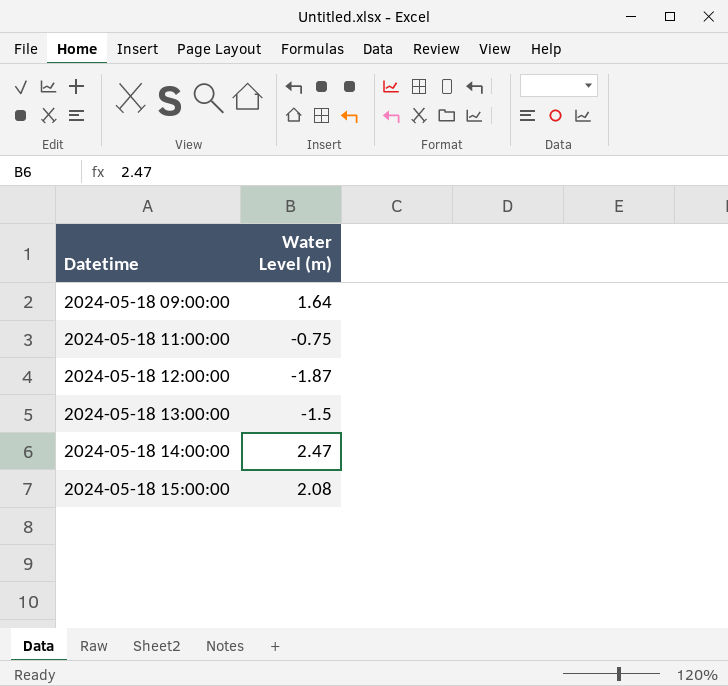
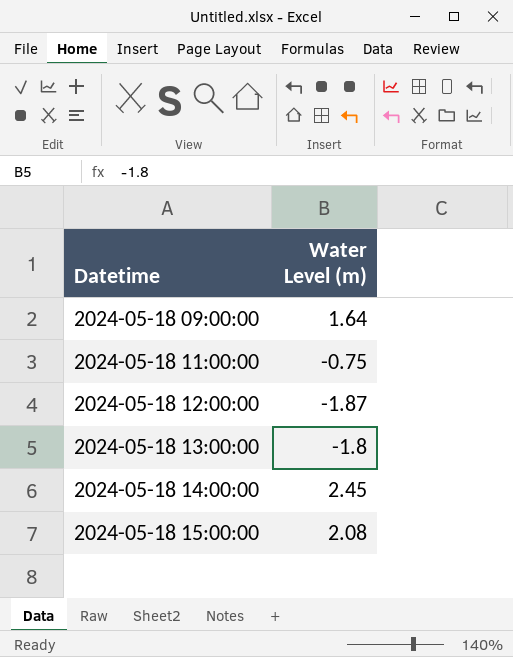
2024-05-18 13:00:00 | Water Level (m): -1.5 -> -1.8
2024-05-18 14:00:00 | Water Level (m): 2.47 -> 2.45

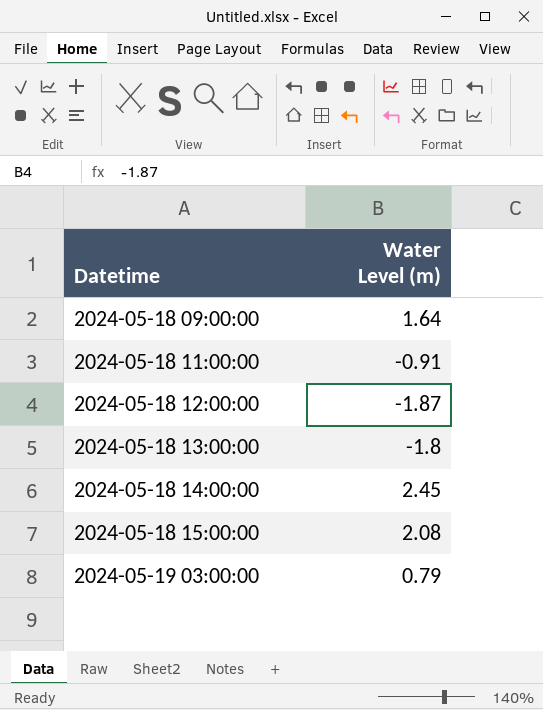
2024-05-18 11:00:00 | Water Level (m): -0.75 -> -0.91
row 2024-05-19 03:00:00: none -> 0.79

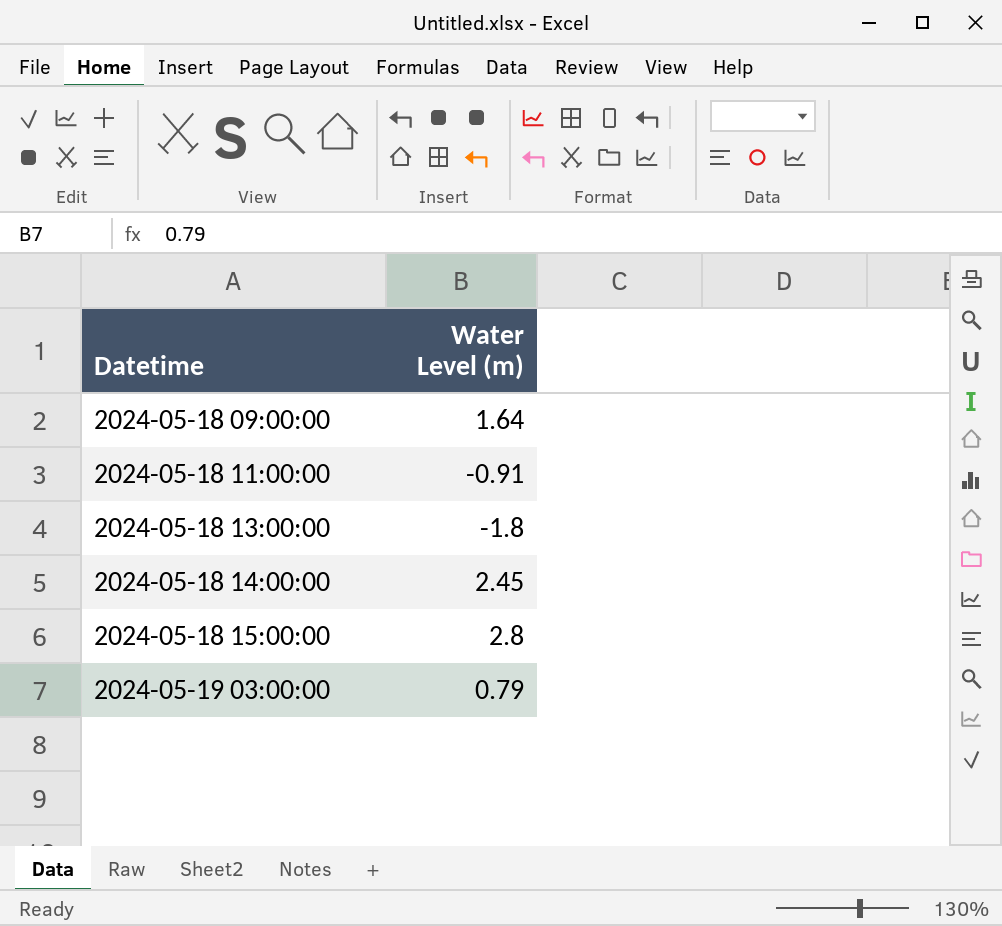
row 2024-05-18 12:00:00: -1.87 -> none
2024-05-18 15:00:00 | Water Level (m): 2.08 -> 2.8

